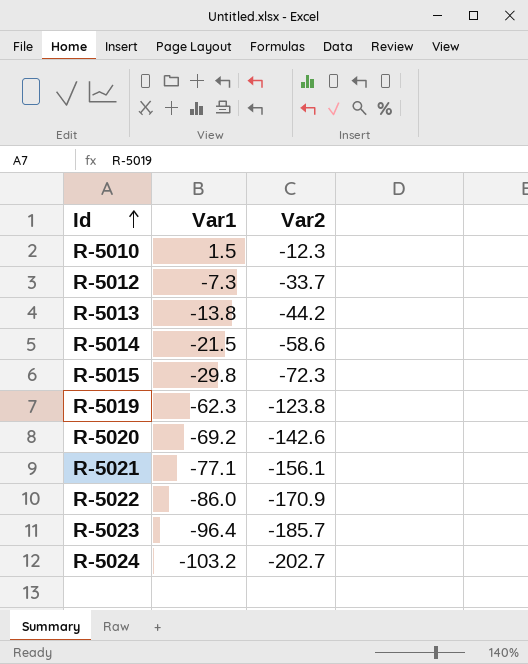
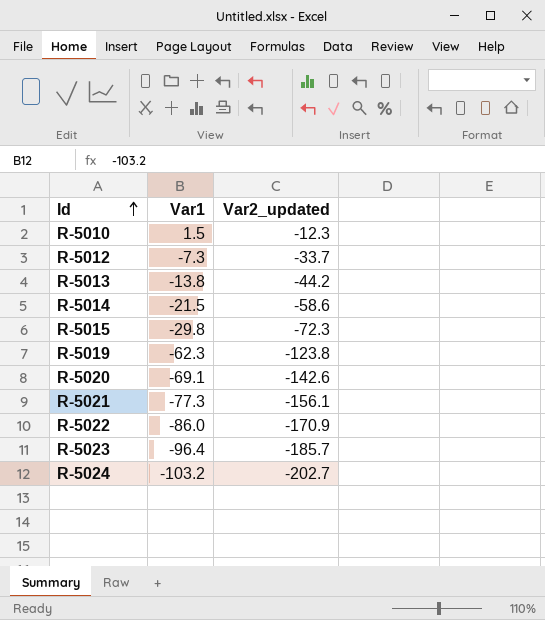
column name: Var2 -> Var2_updated
R-5020 | Var1: -69.2 -> -69.1
R-5021 | Var1: -77.1 -> -77.3

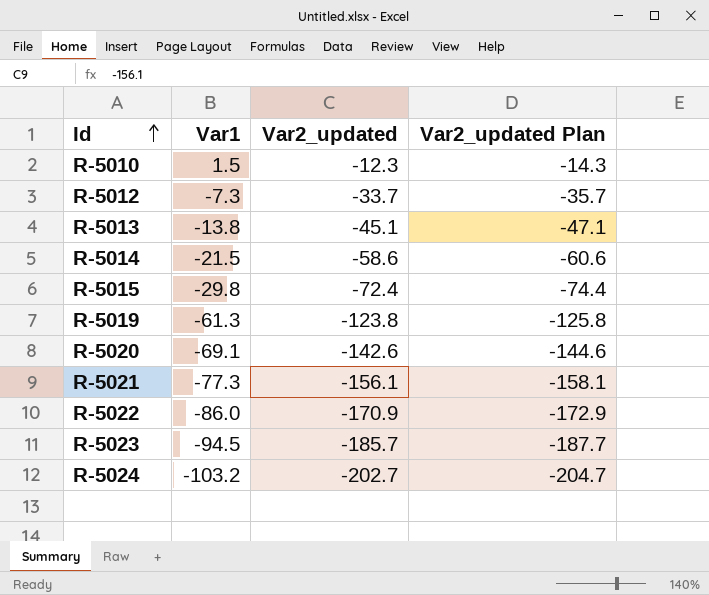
column Var2_updated Plan | formula: none -> [Var2_updated] - 2
R-5013 | Var2_updated: -44.2 -> -45.1
R-5015 | Var2_updated: -72.3 -> -72.4
R-5019 | Var1: -62.3 -> -61.3
R-5023 | Var1: -96.4 -> -94.5

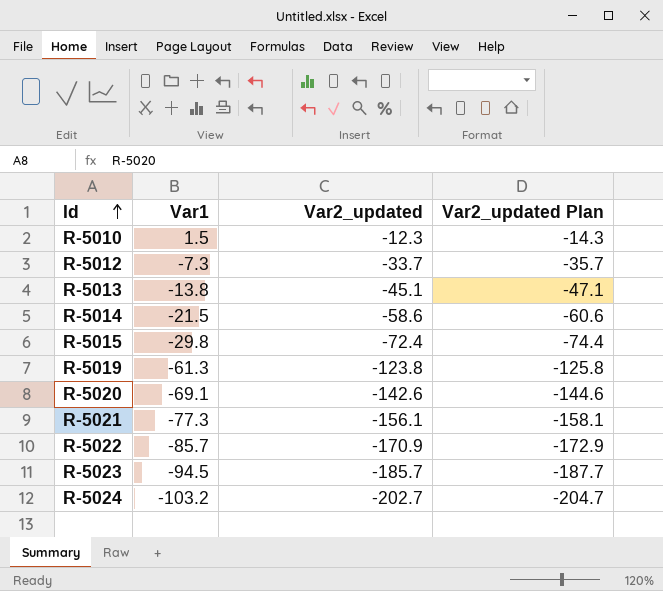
R-5022 | Var1: -86.0 -> -85.7

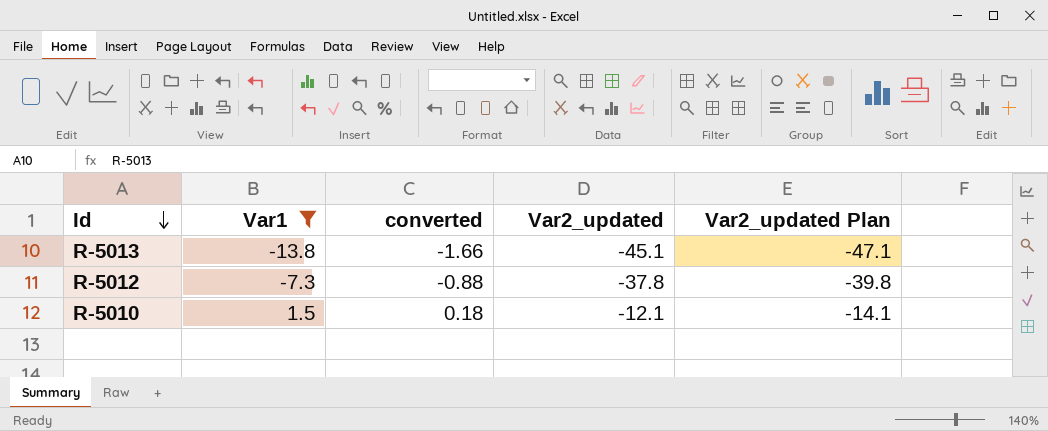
filter: none -> Var1 >= -13.8
row order: Id ascending -> Id descending
column converted | formula: none -> [Var1] * 0.12
R-5012 | Var2_updated: -33.7 -> -37.8
R-5012 | Var2_updated Plan: -35.7 -> -39.8
R-5010 | Var2_updated: -12.3 -> -12.1
R-5010 | Var2_updated Plan: -14.3 -> -14.1

